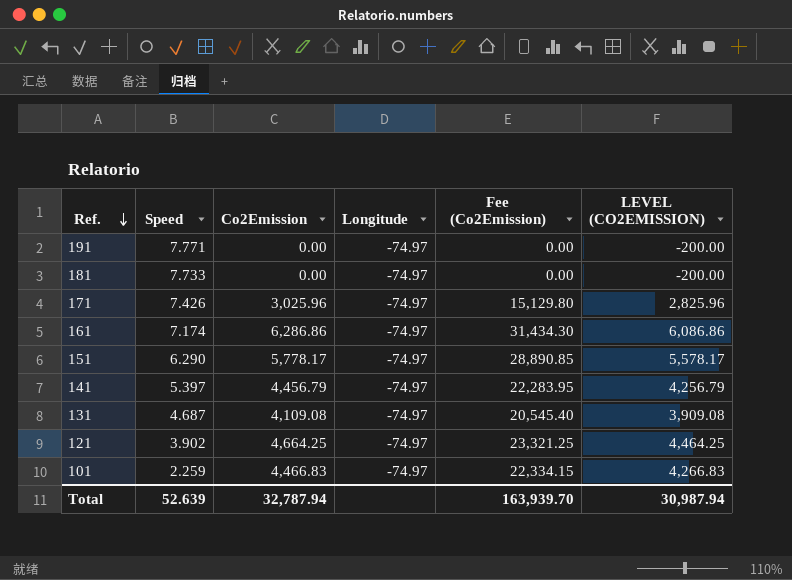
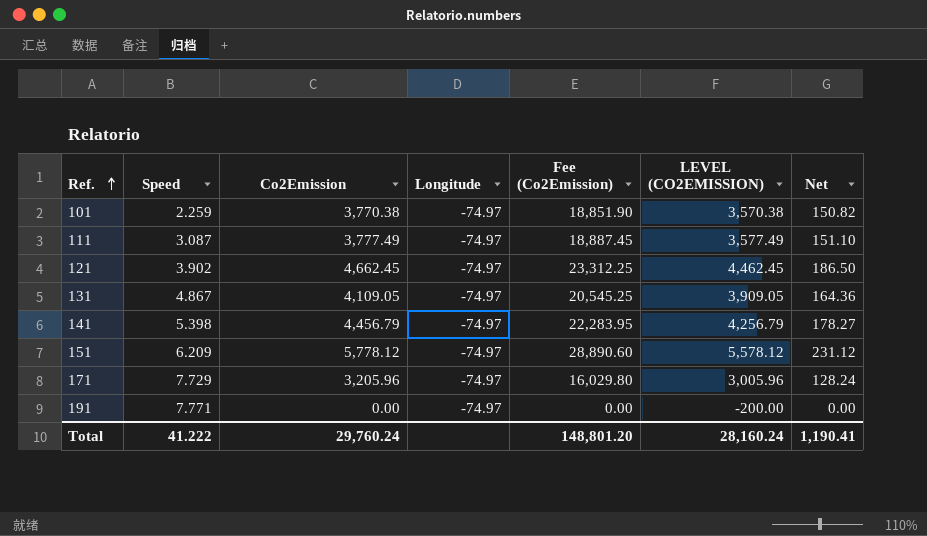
row order: Ref. descending -> Ref. ascending
column Net | formula: none -> [Co2Emission] * 0.04
row 181: 7.733 | 0.00 | -74.97 | 0.00 | -200.00 -> none
row 161: 7.174 | 6,286.86 | -74.97 | 31,434.30 | 6,086.86 -> none
101 | Co2Emission: 4,466.83 -> 3,770.38
101 | Fee (Co2Emission): 22,334.15 -> 18,851.90
101 | LEVEL (CO2EMISSION): 4,266.83 -> 3,570.38
row 111: none -> 3.087 | 3,777.49 | -74.97 | 18,887.45 | 3,577.49 | 151.10
121 | Co2Emission: 4,664.25 -> 4,662.45
121 | Fee (Co2Emission): 23,321.25 -> 23,312.25
121 | LEVEL (CO2EMISSION): 4,464.25 -> 4,462.45
131 | Speed: 4.687 -> 4.867
131 | Co2Emission: 4,109.08 -> 4,109.05
131 | Fee (Co2Emission): 20,545.40 -> 20,545.25
131 | LEVEL (CO2EMISSION): 3,909.08 -> 3,909.05
141 | Speed: 5.397 -> 5.398
151 | Speed: 6.290 -> 6.209
151 | Co2Emission: 5,778.17 -> 5,778.12
151 | Fee (Co2Emission): 28,890.85 -> 28,890.60
151 | LEVEL (CO2EMISSION): 5,578.17 -> 5,578.12
171 | Speed: 7.426 -> 7.729
171 | Co2Emission: 3,025.96 -> 3,205.96
171 | Fee (Co2Emission): 15,129.80 -> 16,029.80
171 | LEVEL (CO2EMISSION): 2,825.96 -> 3,005.96
Total | Speed: 52.639 -> 41.222
Total | Co2Emission: 32,787.94 -> 29,760.24
Total | Fee (Co2Emission): 163,939.70 -> 148,801.20
Total | LEVEL (CO2EMISSION): 30,987.94 -> 28,160.24

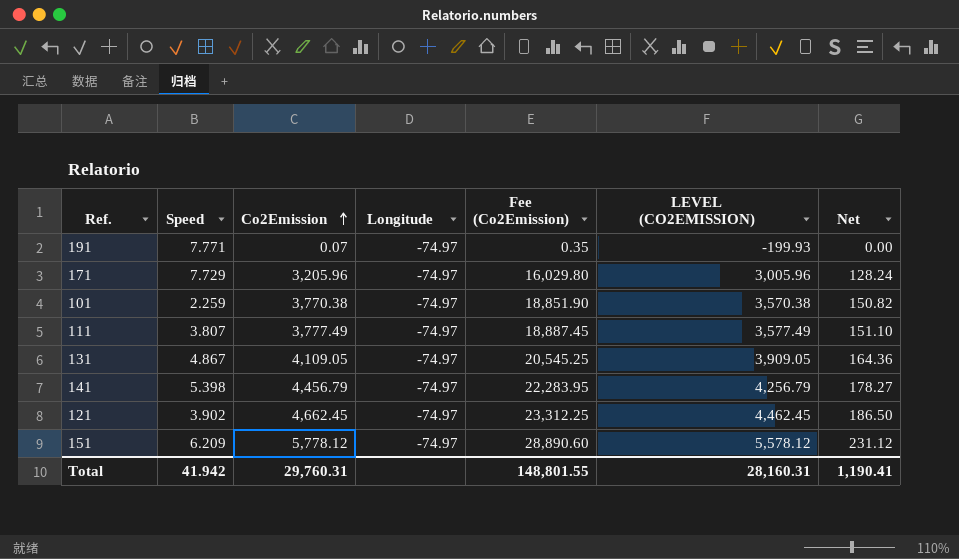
row order: Ref. ascending -> Co2Emission ascending
191 | Co2Emission: 0.00 -> 0.07
191 | Fee (Co2Emission): 0.00 -> 0.35
191 | LEVEL (CO2EMISSION): -200.00 -> -199.93
111 | Speed: 3.087 -> 3.807
Total | Speed: 41.222 -> 41.942
Total | Co2Emission: 29,760.24 -> 29,760.31
Total | Fee (Co2Emission): 148,801.20 -> 148,801.55
Total | LEVEL (CO2EMISSION): 28,160.24 -> 28,160.31

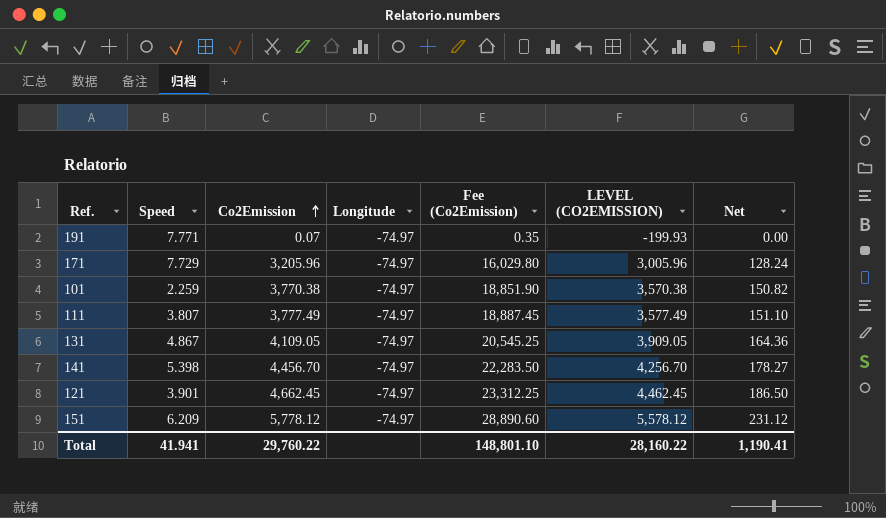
141 | Co2Emission: 4,456.79 -> 4,456.70
141 | Fee (Co2Emission): 22,283.95 -> 22,283.50
141 | LEVEL (CO2EMISSION): 4,256.79 -> 4,256.70
121 | Speed: 3.902 -> 3.901
Total | Speed: 41.942 -> 41.941
Total | Co2Emission: 29,760.31 -> 29,760.22
Total | Fee (Co2Emission): 148,801.55 -> 148,801.10
Total | LEVEL (CO2EMISSION): 28,160.31 -> 28,160.22

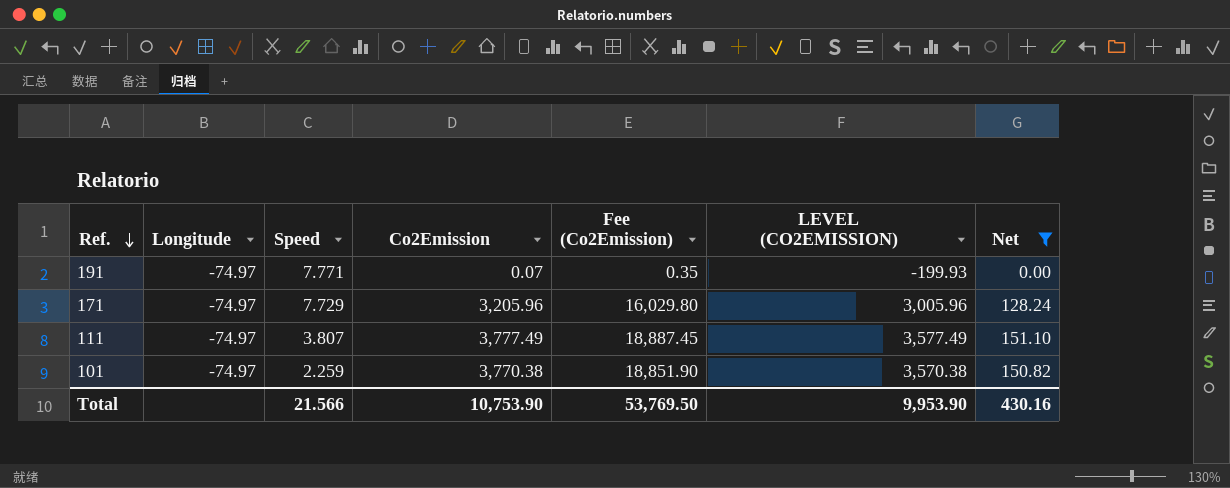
filter: none -> Net <= 151.10
row order: Co2Emission ascending -> Ref. descending
column Longitude | position: 4 -> 2
Total | Speed: 41.941 -> 21.566
Total | Co2Emission: 29,760.22 -> 10,753.90
Total | Fee (Co2Emission): 148,801.10 -> 53,769.50
Total | LEVEL (CO2EMISSION): 28,160.22 -> 9,953.90
Total | Net: 1,190.41 -> 430.16

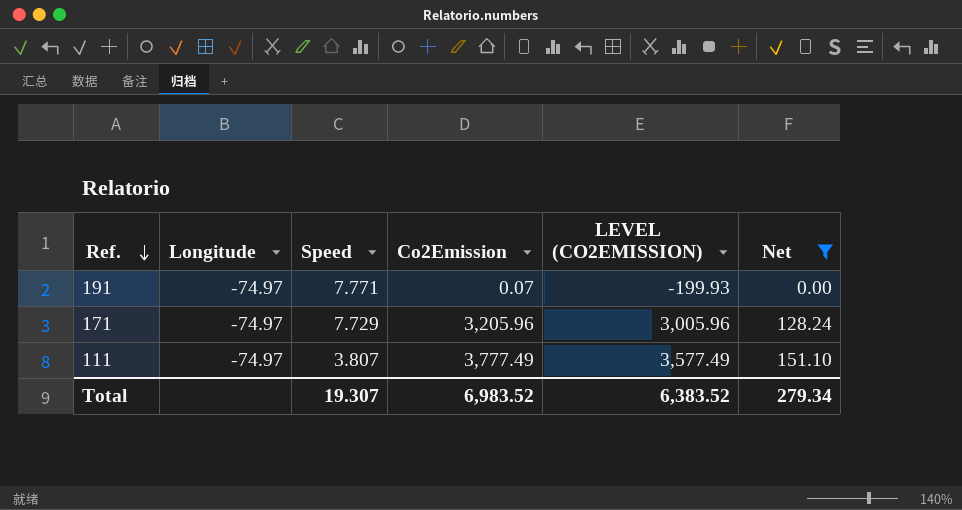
column Fee (Co2Emission) | formula: [Co2Emission] * 5 -> none
row 101: -74.97 | 2.259 | 3,770.38 | 18,851.90 | 3,570.38 | 150.82 -> none
Total | Speed: 21.566 -> 19.307
Total | Co2Emission: 10,753.90 -> 6,983.52
Total | LEVEL (CO2EMISSION): 9,953.90 -> 6,383.52
Total | Net: 430.16 -> 279.34

